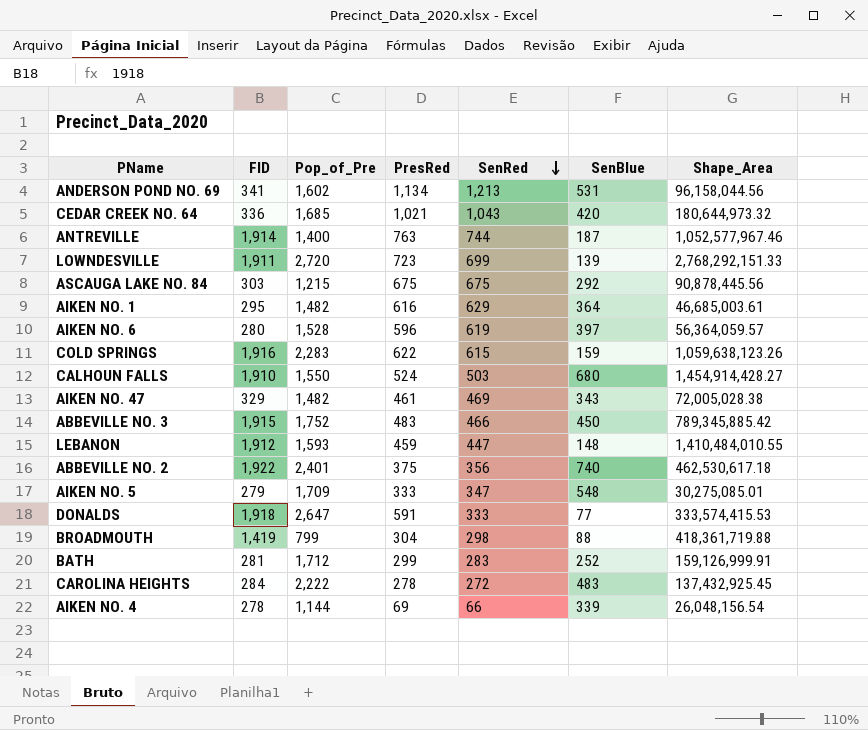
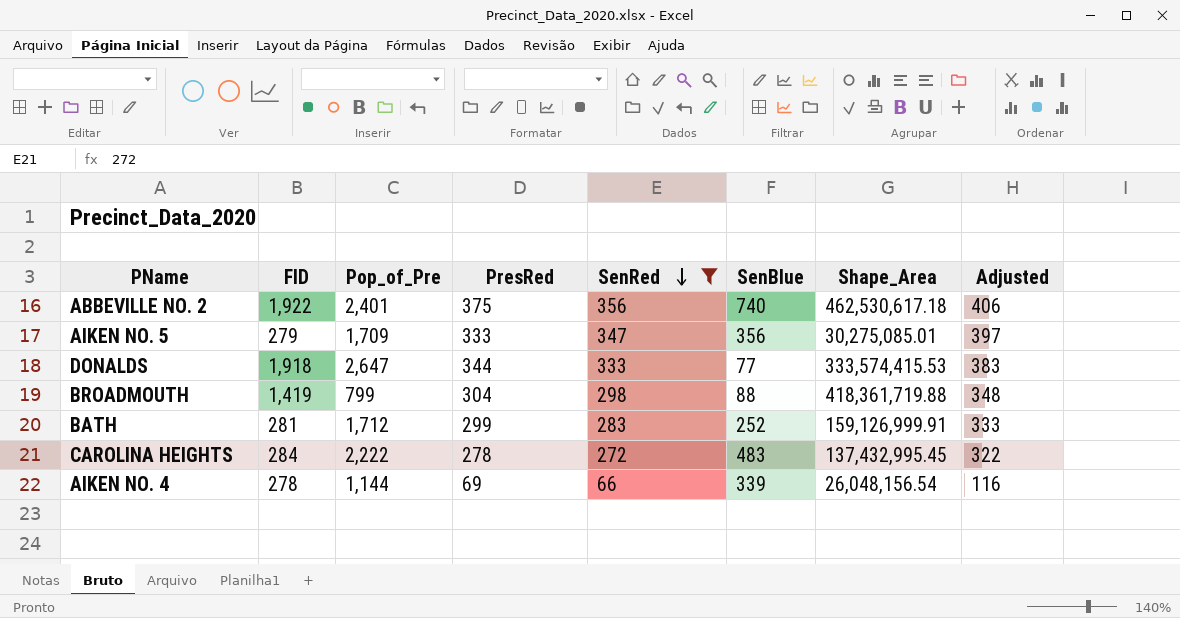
filter: none -> SenRed <= 356
column Adjusted | formula: none -> [SenRed] + 50
AIKEN NO. 5 | SenBlue: 548 -> 356
DONALDS | PresRed: 591 -> 344
CAROLINA HEIGHTS | Shape_Area: 137,432,925.45 -> 137,432,995.45

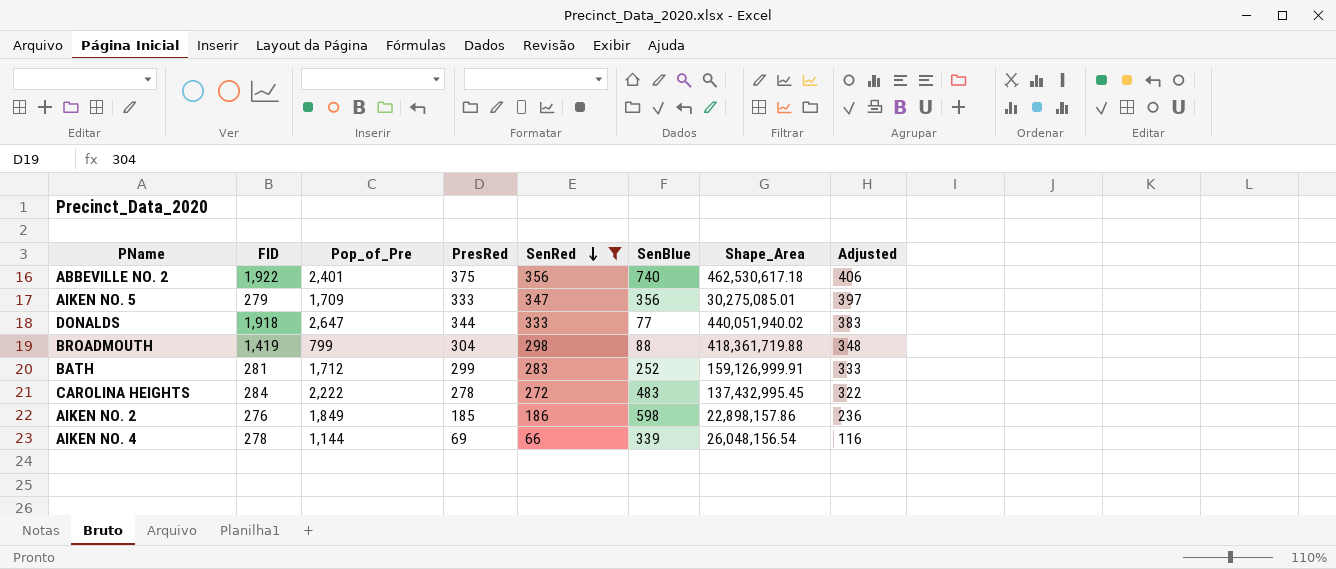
DONALDS | Shape_Area: 333,574,415.53 -> 440,051,940.02
row AIKEN NO. 2: none -> 276 | 1,849 | 185 | 186 | 598 | 22,898,157.86 | 236

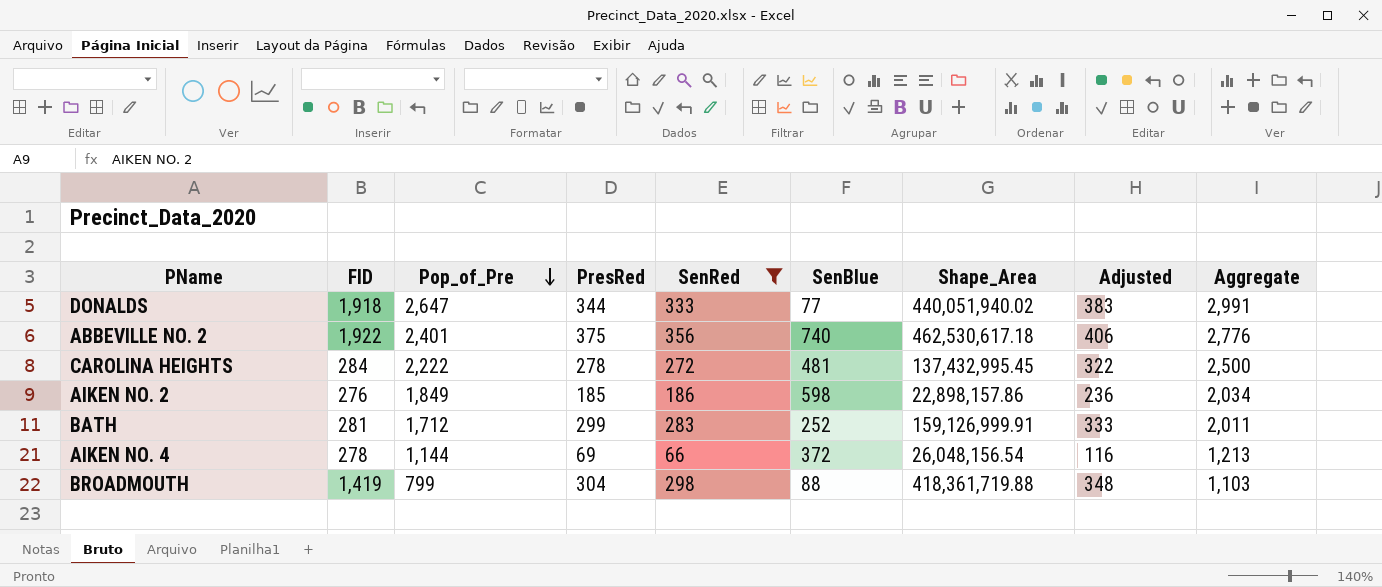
row order: SenRed descending -> Pop_of_Pre descending
column Aggregate | formula: none -> [Pop_of_Pre] + [PresRed]
row AIKEN NO. 5: 279 | 1,709 | 333 | 347 | 356 | 30,275,085.01 | 397 -> none
CAROLINA HEIGHTS | SenBlue: 483 -> 481
AIKEN NO. 4 | SenBlue: 339 -> 372

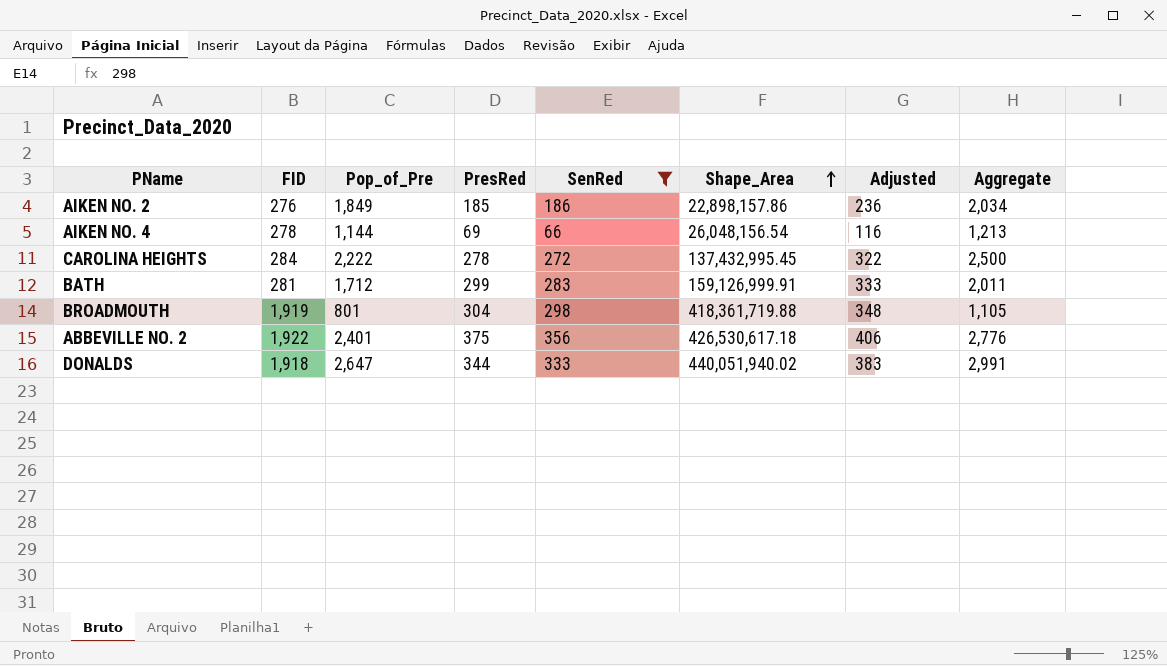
row order: Pop_of_Pre descending -> Shape_Area ascending
column SenBlue | position: 6 -> none
BROADMOUTH | FID: 1,419 -> 1,919
BROADMOUTH | Pop_of_Pre: 799 -> 801
BROADMOUTH | Aggregate: 1,103 -> 1,105
ABBEVILLE NO. 2 | Shape_Area: 462,530,617.18 -> 426,530,617.18

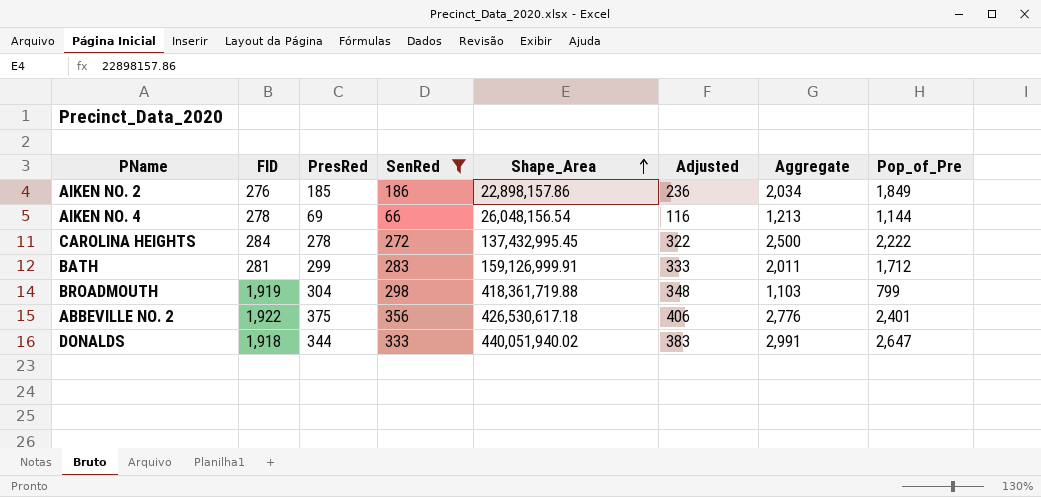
column Pop_of_Pre | position: 3 -> 8
BROADMOUTH | Aggregate: 1,105 -> 1,103
BROADMOUTH | Pop_of_Pre: 801 -> 799

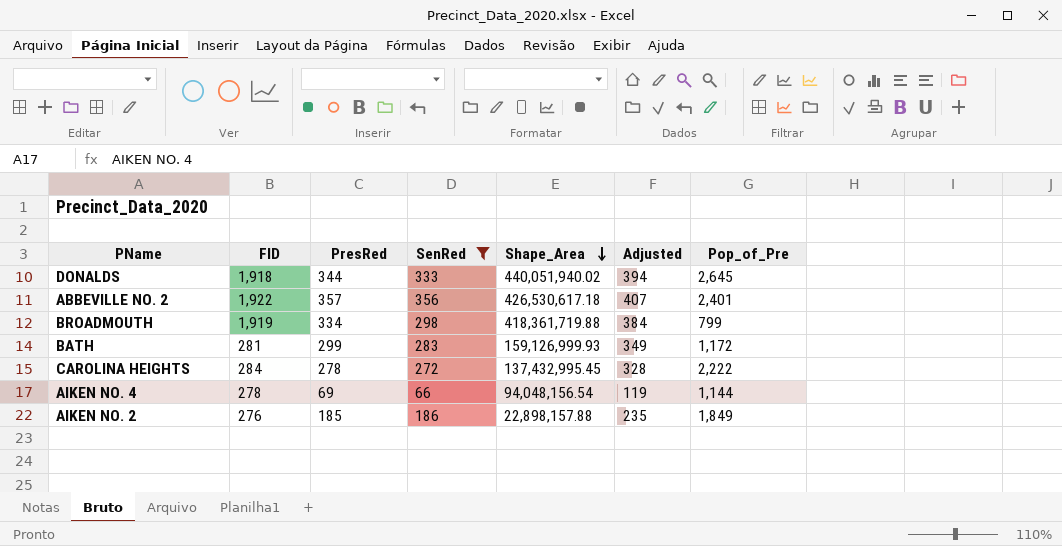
row order: Shape_Area ascending -> Shape_Area descending
column Aggregate | formula: [PresRed] + [Pop_of_Pre] -> none
column Adjusted | formula: [SenRed] + 50 -> [PresRed] + 50
DONALDS | Pop_of_Pre: 2,647 -> 2,645
ABBEVILLE NO. 2 | PresRed: 375 -> 357
BROADMOUTH | PresRed: 304 -> 334
BATH | Shape_Area: 159,126,999.91 -> 159,126,999.93
BATH | Pop_of_Pre: 1,712 -> 1,172
AIKEN NO. 4 | Shape_Area: 26,048,156.54 -> 94,048,156.54
AIKEN NO. 2 | Shape_Area: 22,898,157.86 -> 22,898,157.88

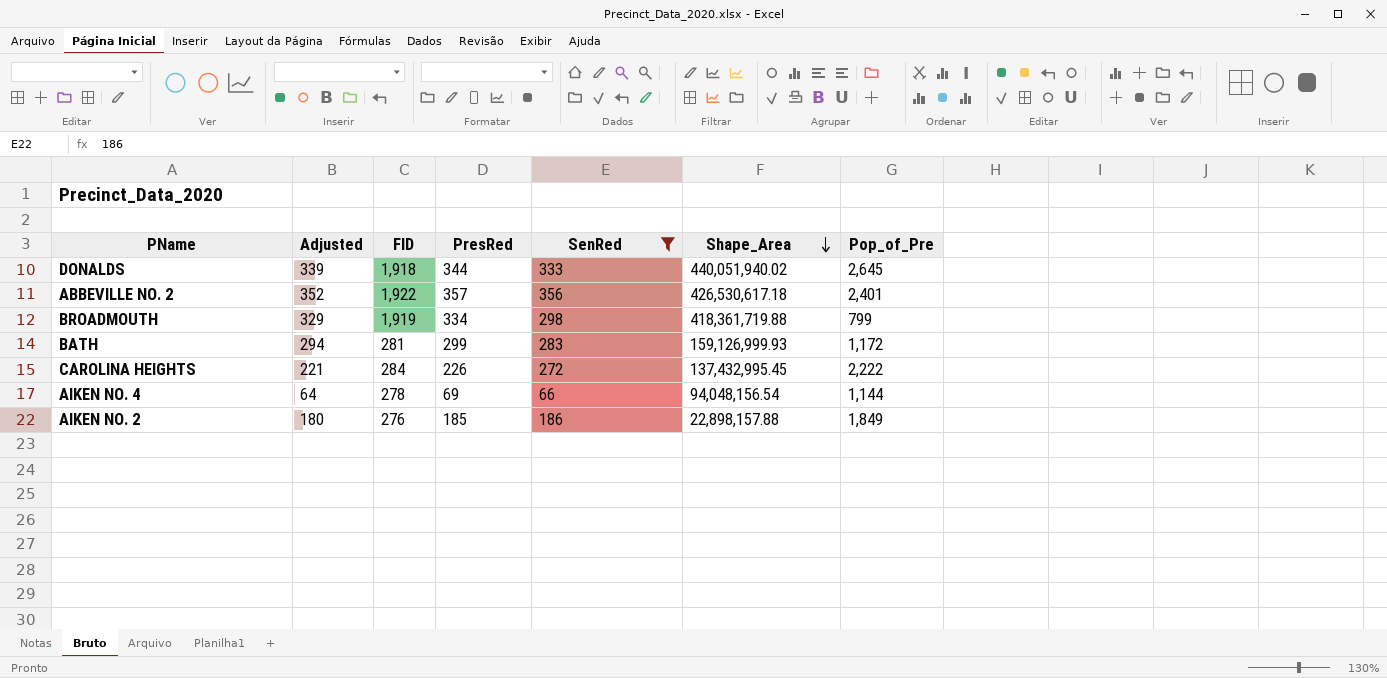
column Adjusted | formula: [PresRed] + 50 -> [PresRed] - 5
column Adjusted | position: 6 -> 2
CAROLINA HEIGHTS | PresRed: 278 -> 226

